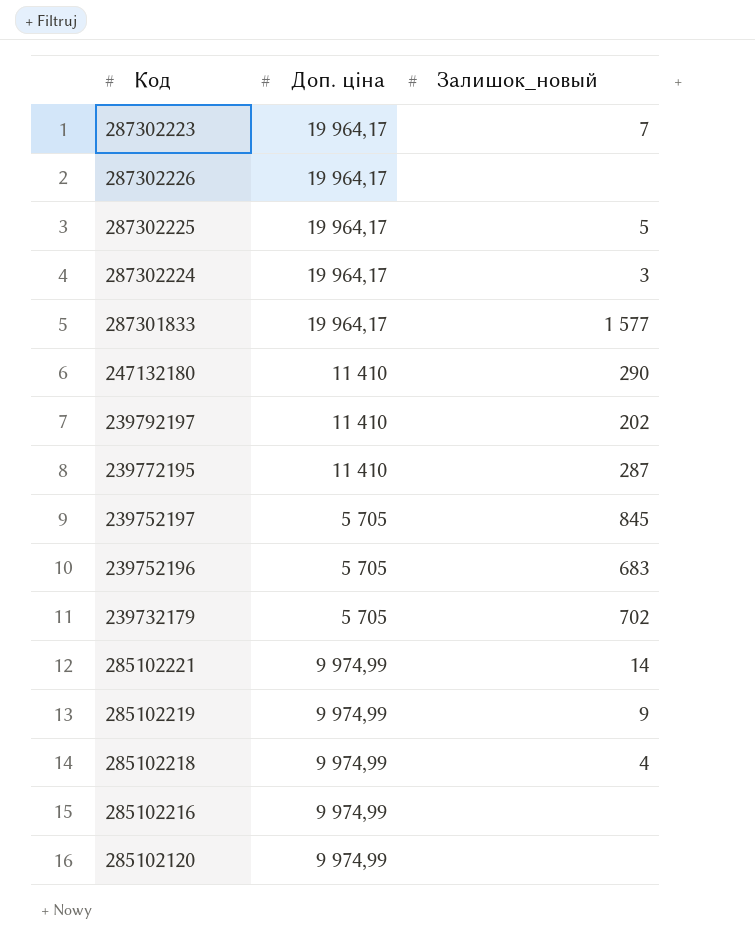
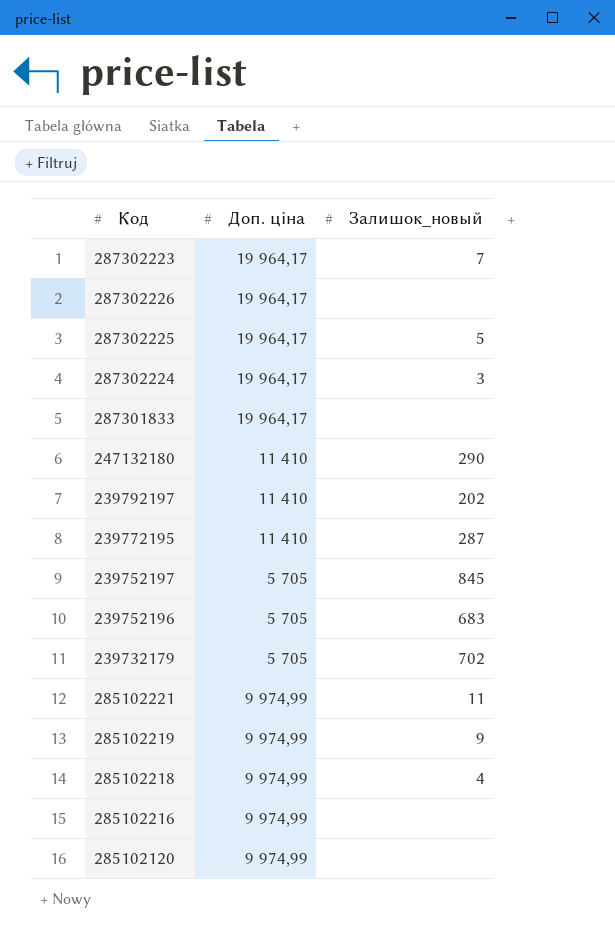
287301833 | Залишок_новый: 1 577 -> none
285102221 | Залишок_новый: 14 -> 11

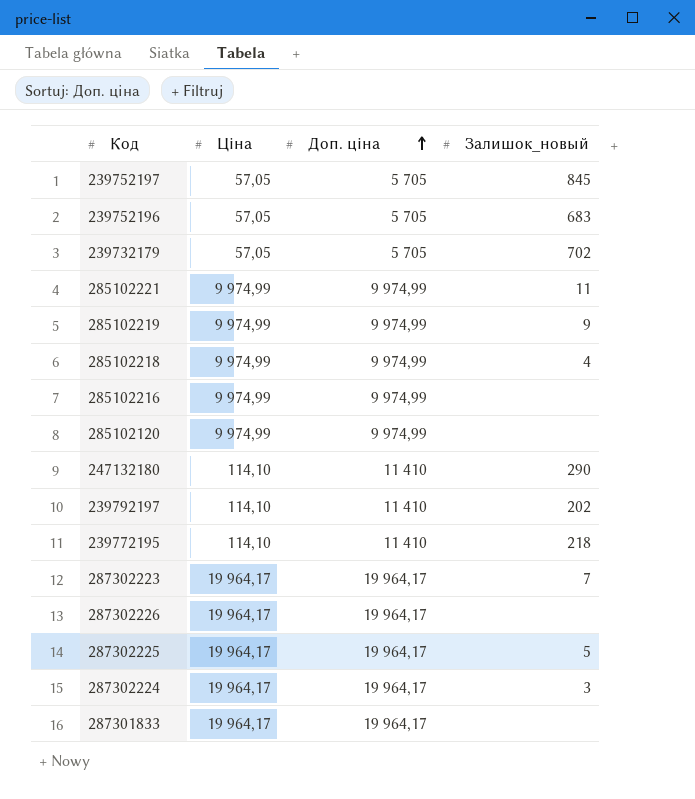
row order: none -> Доп. ціна ascending
column Ціна | position: none -> 2
239772195 | Залишок_новый: 287 -> 218

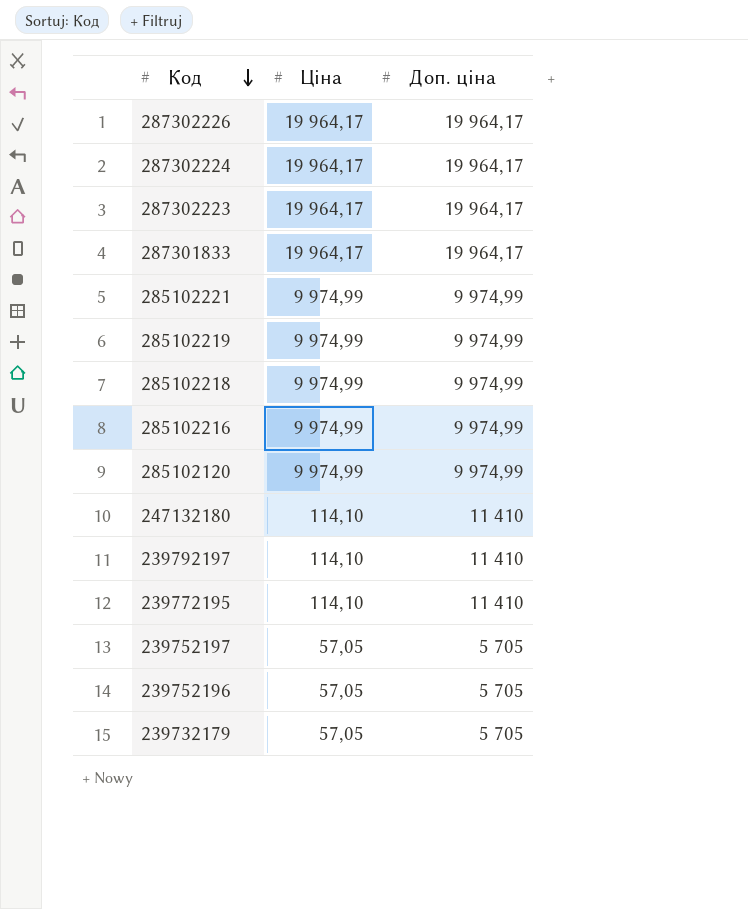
row order: Доп. ціна ascending -> Код descending
column Залишок_новый | position: 4 -> none
row 287302225: 19 964,17 | 19 964,17 | 5 -> none

